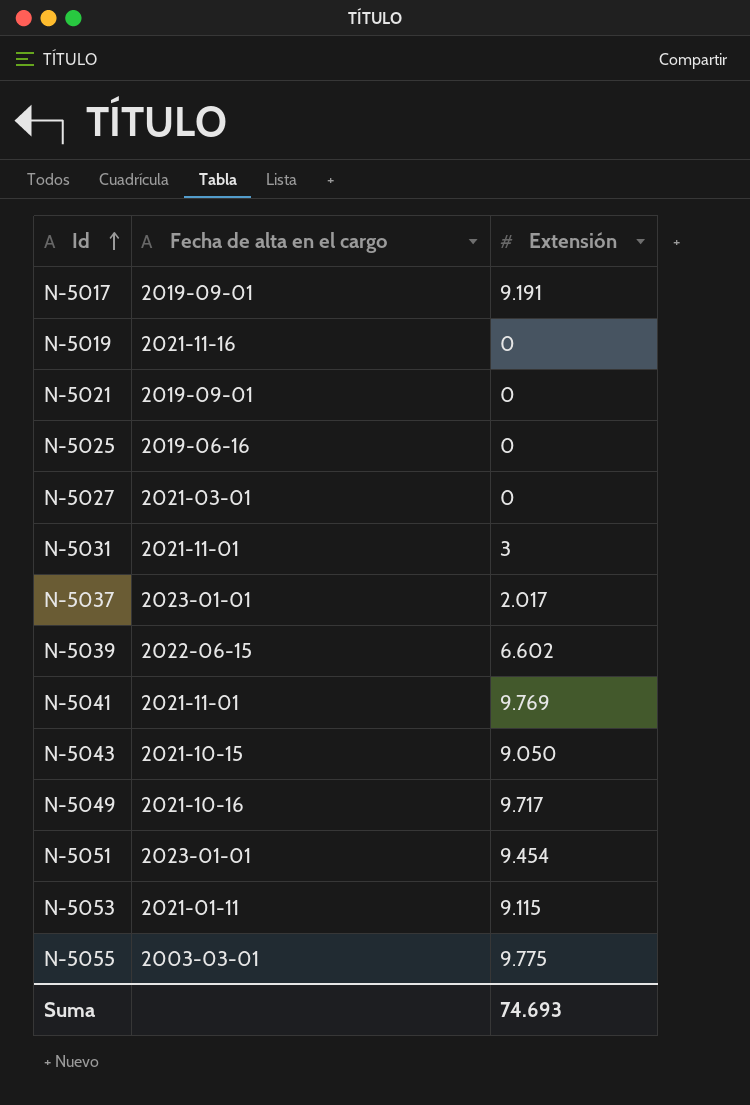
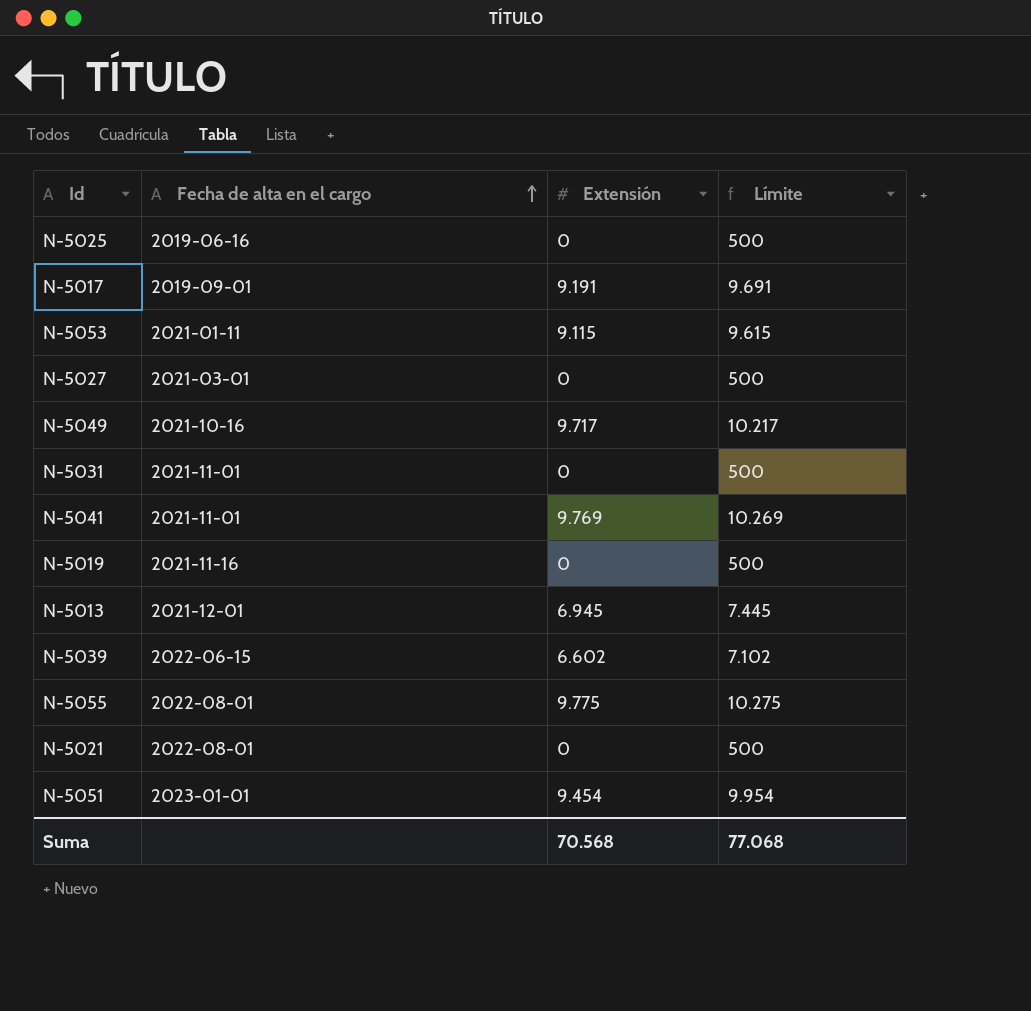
row order: Id ascending -> Fecha de alta en el cargo ascending
column Límite | formula: none -> [Extensión] + 500
row N-5037: 2023-01-01 | 2.017 -> none
row N-5043: 2021-10-15 | 9.050 -> none
N-5031 | Extensión: 3 -> 0
row N-5013: none -> 2021-12-01 | 6.945 | 7.445
N-5055 | Fecha de alta en el cargo: 2003-03-01 -> 2022-08-01
N-5021 | Fecha de alta en el cargo: 2019-09-01 -> 2022-08-01
Suma | Extensión: 74.693 -> 70.568

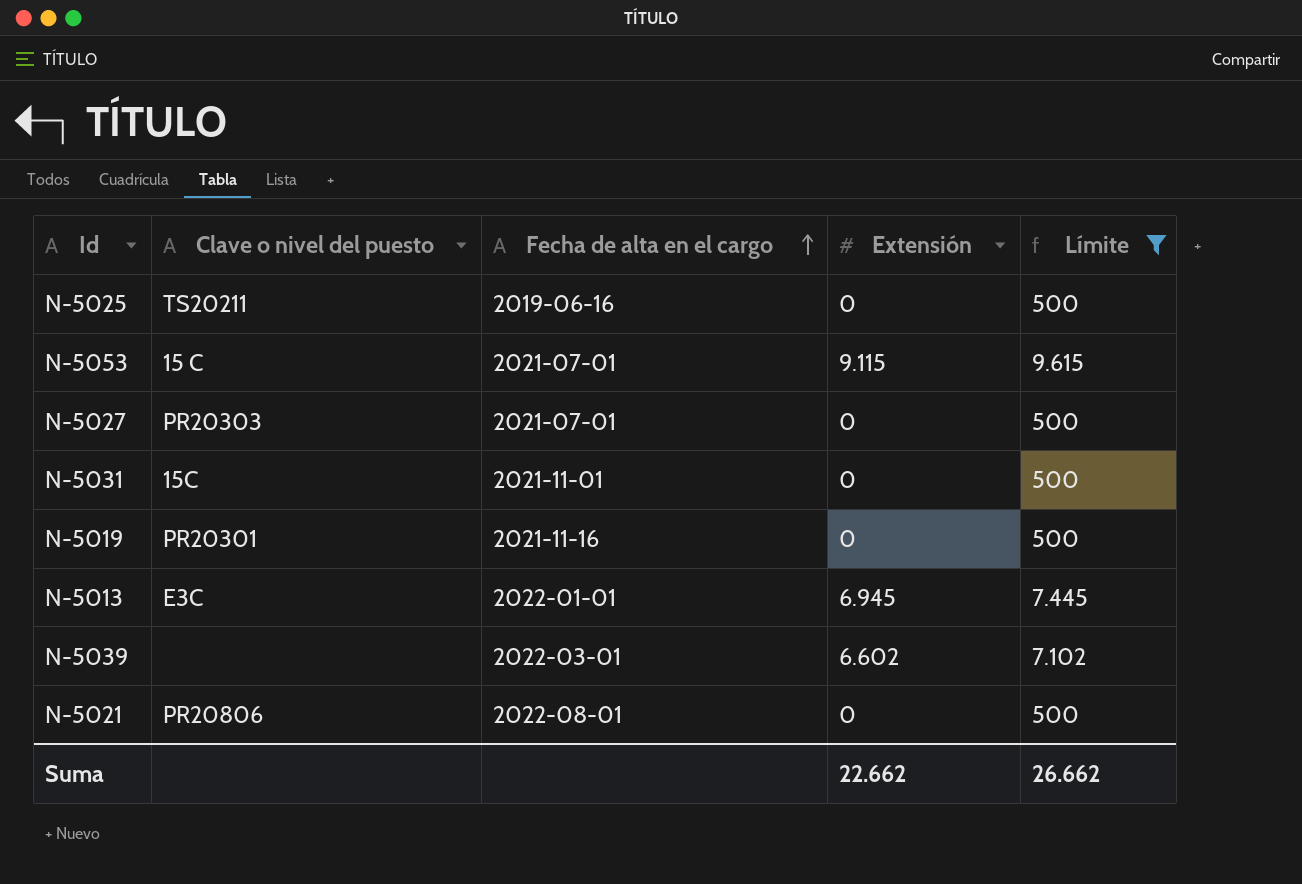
filter: none -> Límite <= 9.615
column Clave o nivel del puesto | position: none -> 2
N-5053 | Fecha de alta en el cargo: 2021-01-11 -> 2021-07-01
N-5027 | Fecha de alta en el cargo: 2021-03-01 -> 2021-07-01
N-5013 | Fecha de alta en el cargo: 2021-12-01 -> 2022-01-01
N-5039 | Fecha de alta en el cargo: 2022-06-15 -> 2022-03-01
Suma | Extensión: 70.568 -> 22.662
Suma | Límite: 77.068 -> 26.662

